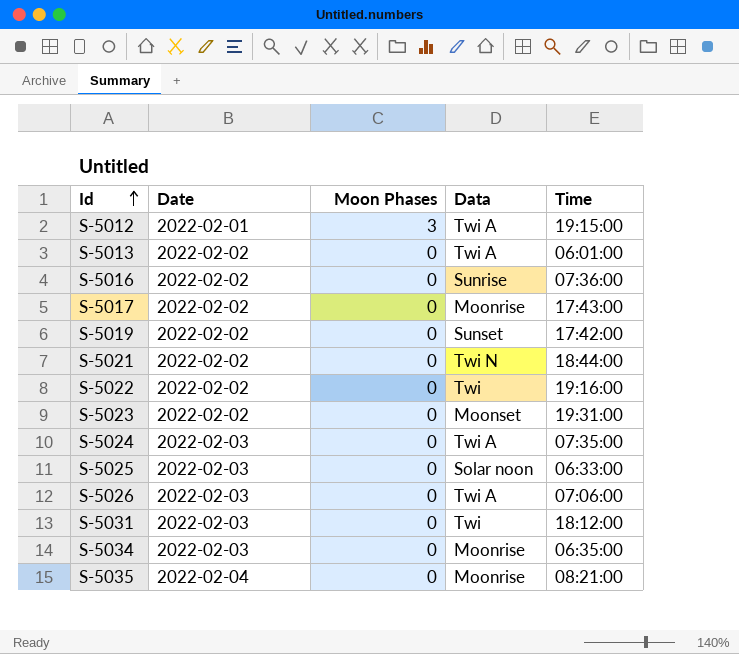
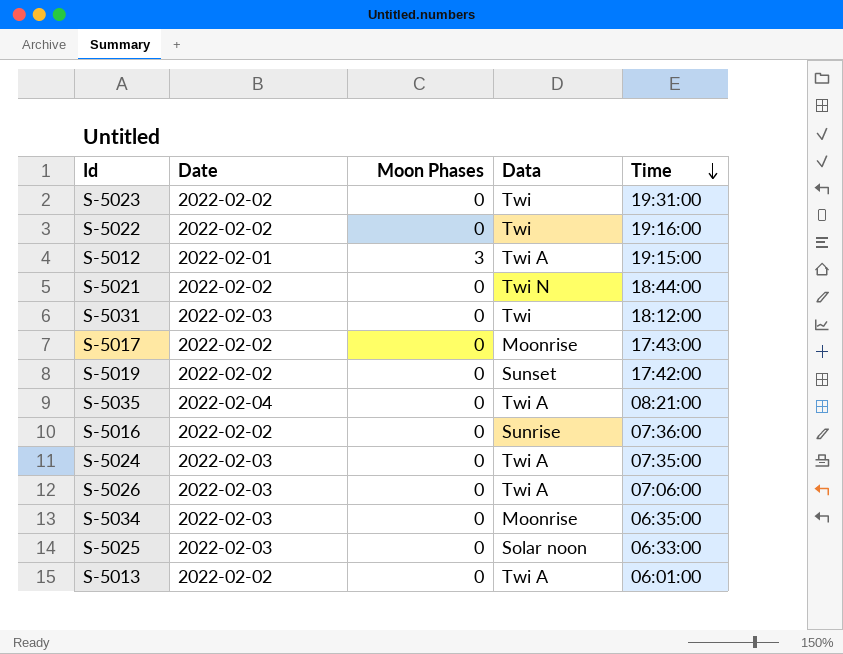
row order: Id ascending -> Time descending
S-5023 | Data: Moonset -> Twi
S-5035 | Data: Moonrise -> Twi A

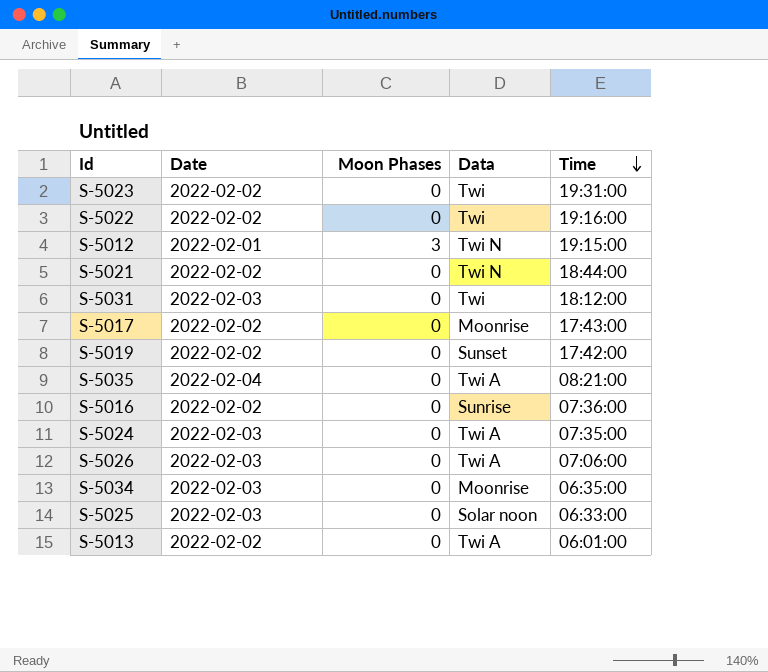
S-5012 | Data: Twi A -> Twi N

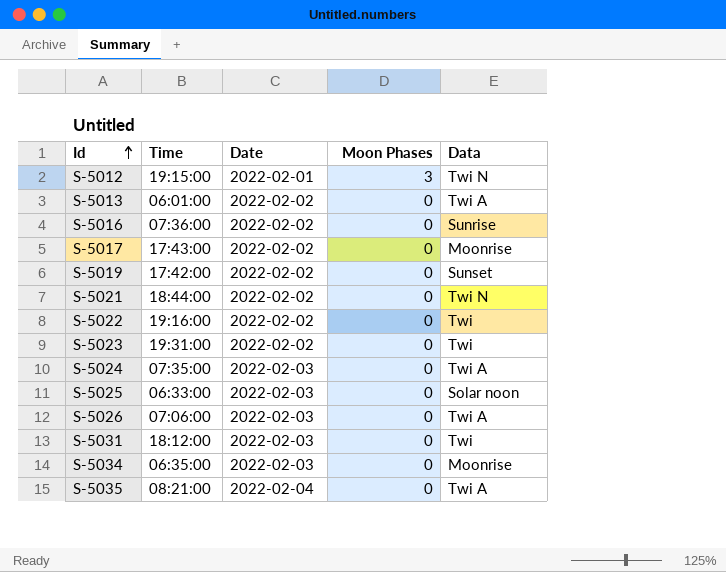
row order: Time descending -> Id ascending
column Time | position: 5 -> 2

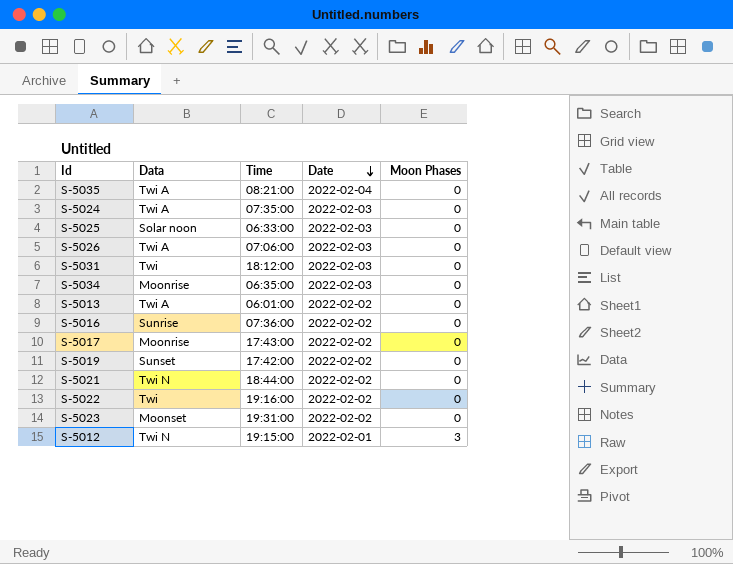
row order: Id ascending -> Date descending
column Data | position: 5 -> 2
S-5023 | Data: Twi -> Moonset

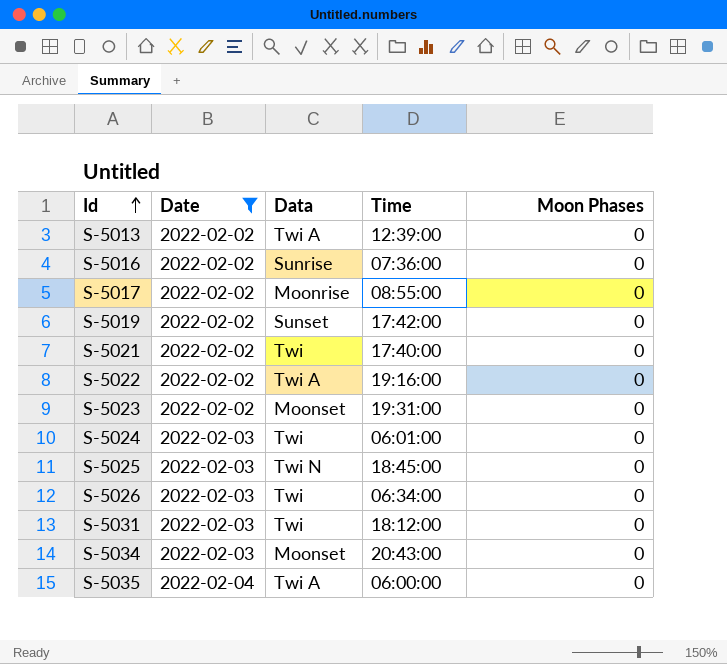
filter: none -> Date != 2022-02-01
row order: Date descending -> Id ascending
column Date | position: 4 -> 2
S-5013 | Time: 06:01:00 -> 12:39:00
S-5017 | Time: 17:43:00 -> 08:55:00
S-5021 | Data: Twi N -> Twi
S-5021 | Time: 18:44:00 -> 17:40:00
S-5022 | Data: Twi -> Twi A
S-5024 | Data: Twi A -> Twi
S-5024 | Time: 07:35:00 -> 06:01:00
S-5025 | Data: Solar noon -> Twi N
S-5025 | Time: 06:33:00 -> 18:45:00
S-5026 | Data: Twi A -> Twi
S-5026 | Time: 07:06:00 -> 06:34:00
S-5034 | Data: Moonrise -> Moonset
S-5034 | Time: 06:35:00 -> 20:43:00
S-5035 | Time: 08:21:00 -> 06:00:00

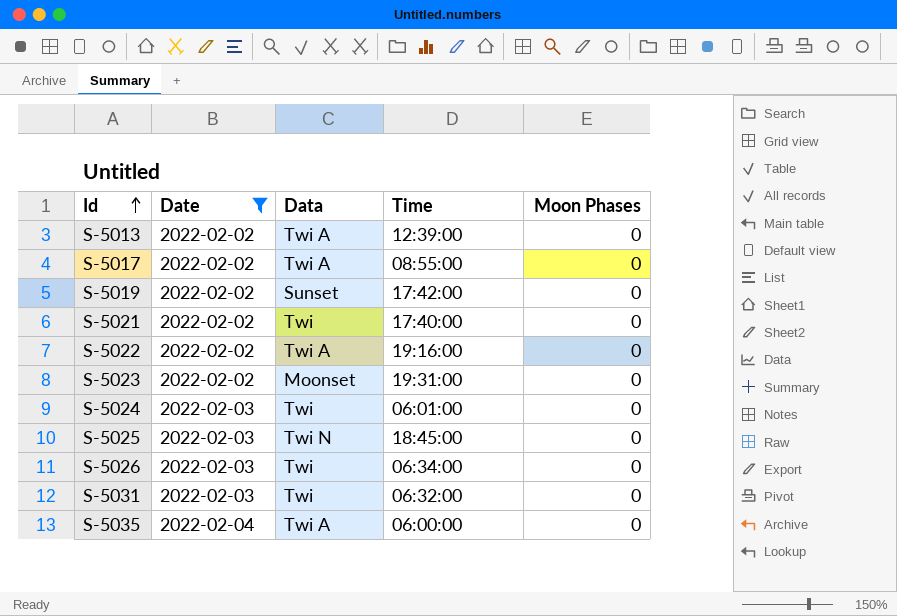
row S-5016: 2022-02-02 | Sunrise | 07:36:00 | 0 -> none
row S-5034: 2022-02-03 | Moonset | 20:43:00 | 0 -> none
S-5017 | Data: Moonrise -> Twi A
S-5031 | Time: 18:12:00 -> 06:32:00

